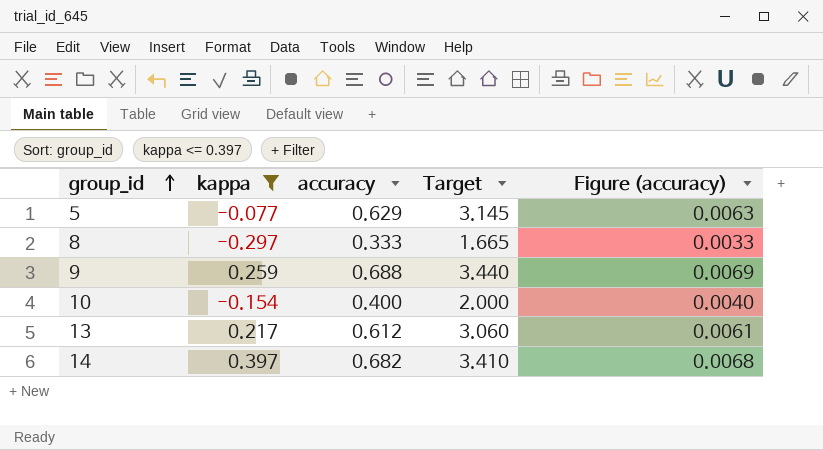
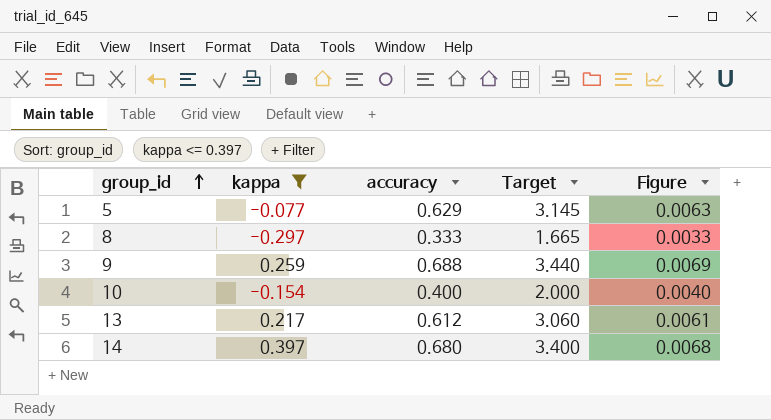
column name: Figure (accuracy) -> Figure
14 | accuracy: 0.682 -> 0.680
14 | Target: 3.410 -> 3.400

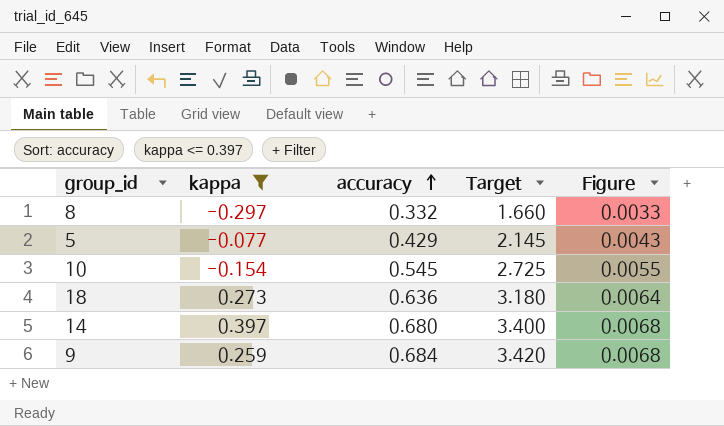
row order: group_id ascending -> accuracy ascending
row 13: 0.217 | 0.612 | 3.060 | 0.0061 -> none
8 | accuracy: 0.333 -> 0.332
8 | Target: 1.665 -> 1.660
5 | accuracy: 0.629 -> 0.429
5 | Target: 3.145 -> 2.145
5 | Figure: 0.0063 -> 0.0043
10 | accuracy: 0.400 -> 0.545
10 | Target: 2.000 -> 2.725
10 | Figure: 0.0040 -> 0.0055
row 18: none -> 0.273 | 0.636 | 3.180 | 0.0064
9 | accuracy: 0.688 -> 0.684
9 | Target: 3.440 -> 3.420
9 | Figure: 0.0069 -> 0.0068

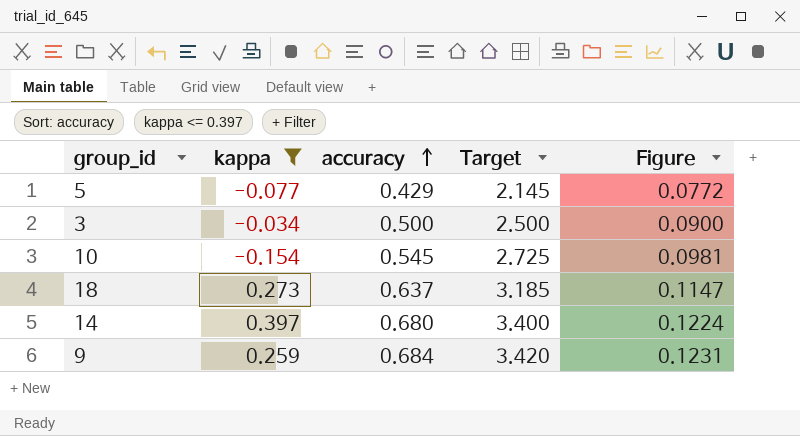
column Figure | formula: [accuracy] * 0.01 -> [accuracy] * 0.18
row 8: -0.297 | 0.332 | 1.660 | 0.0033 -> none
row 3: none -> -0.034 | 0.500 | 2.500 | 0.0900
18 | accuracy: 0.636 -> 0.637
18 | Target: 3.180 -> 3.185

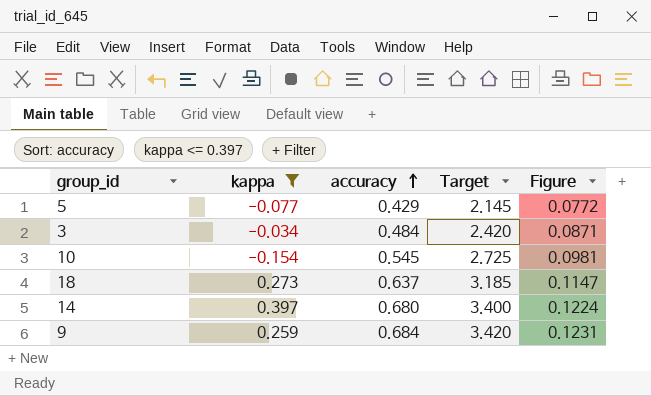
3 | accuracy: 0.500 -> 0.484
3 | Target: 2.500 -> 2.420
3 | Figure: 0.0900 -> 0.0871

